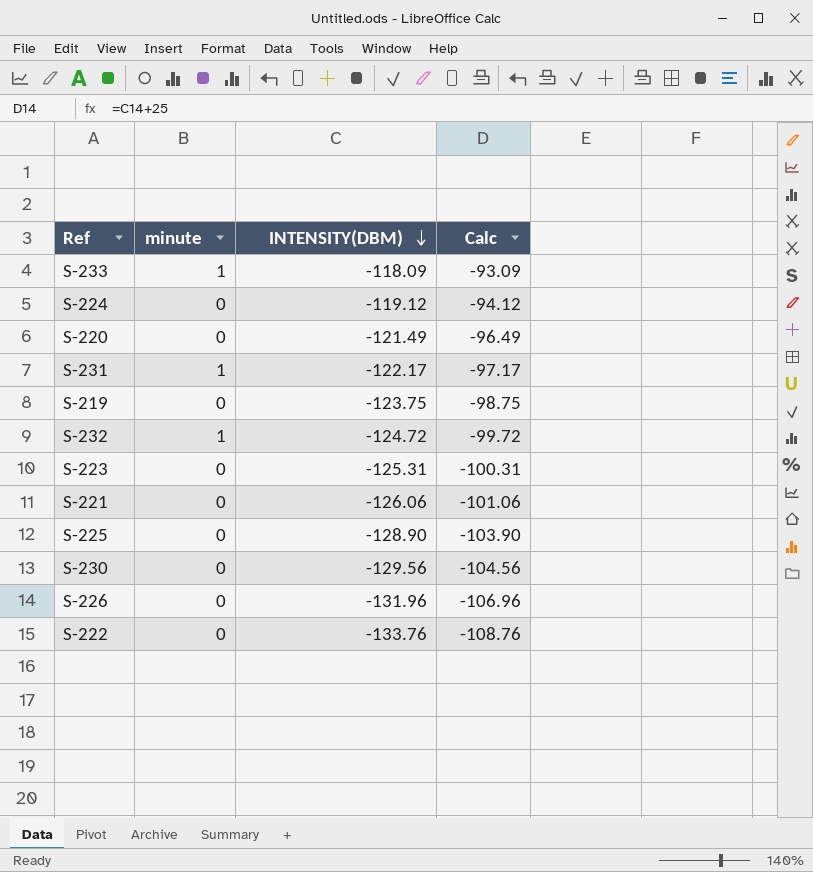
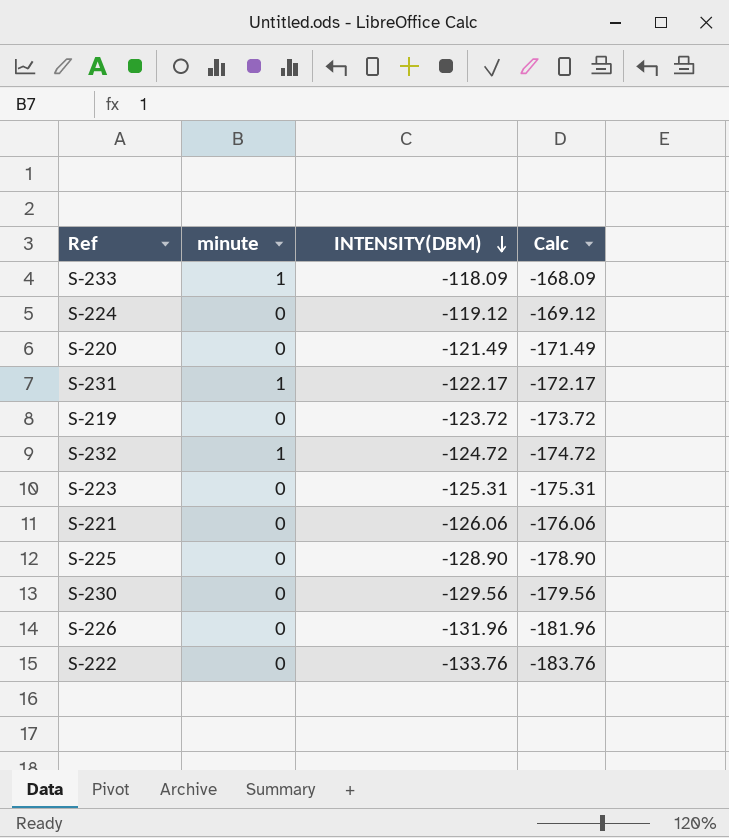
column Calc | formula: [INTENSITY(DBM)] + 25 -> [INTENSITY(DBM)] - 50
S-219 | INTENSITY(DBM): -123.75 -> -123.72

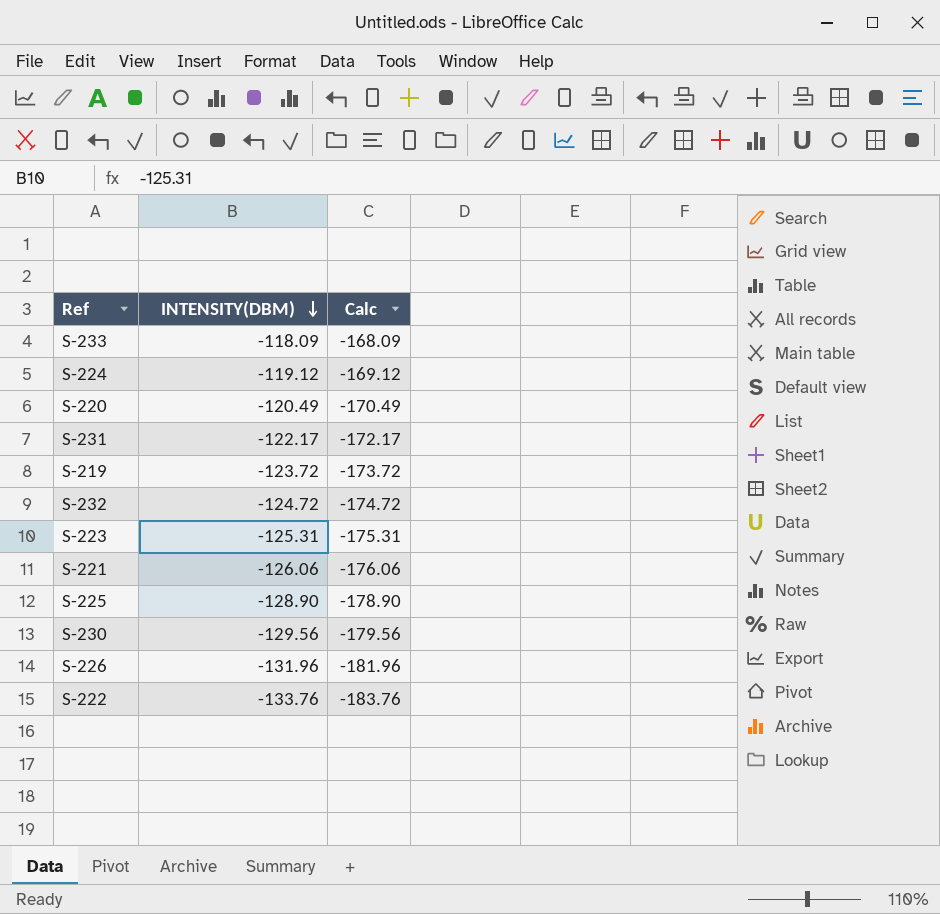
column minute | position: 2 -> none
S-220 | INTENSITY(DBM): -121.49 -> -120.49
S-220 | Calc: -171.49 -> -170.49

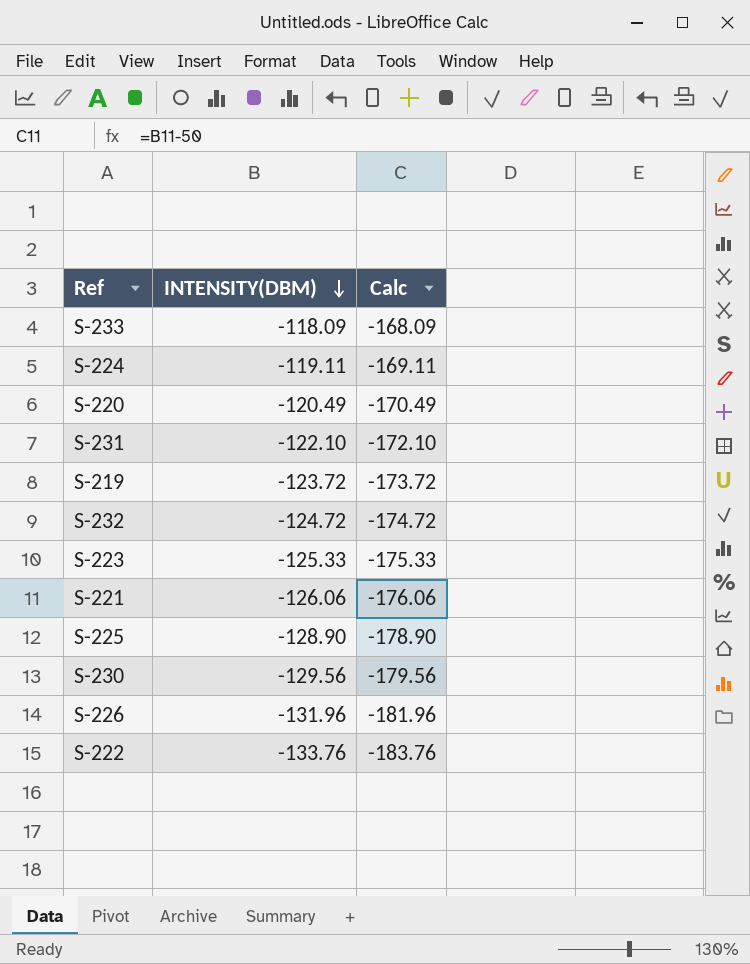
S-224 | INTENSITY(DBM): -119.12 -> -119.11
S-224 | Calc: -169.12 -> -169.11
S-231 | INTENSITY(DBM): -122.17 -> -122.10
S-231 | Calc: -172.17 -> -172.10
S-223 | INTENSITY(DBM): -125.31 -> -125.33
S-223 | Calc: -175.31 -> -175.33

